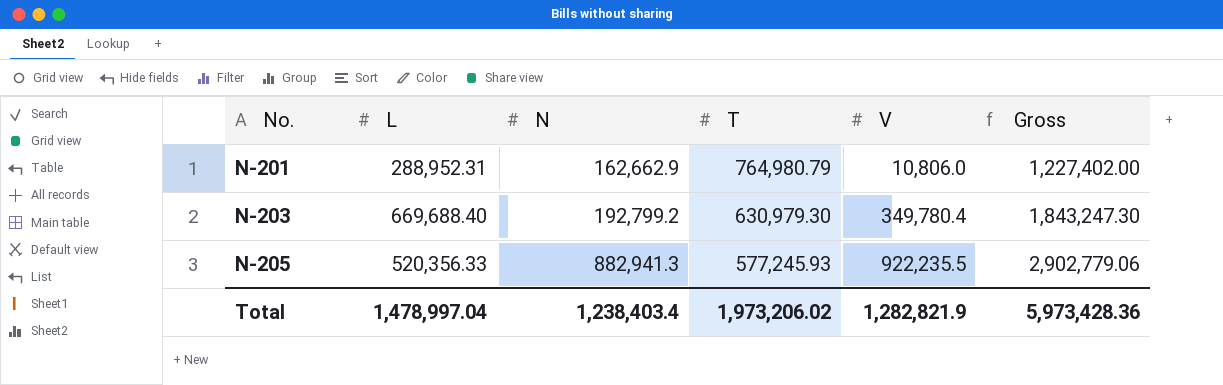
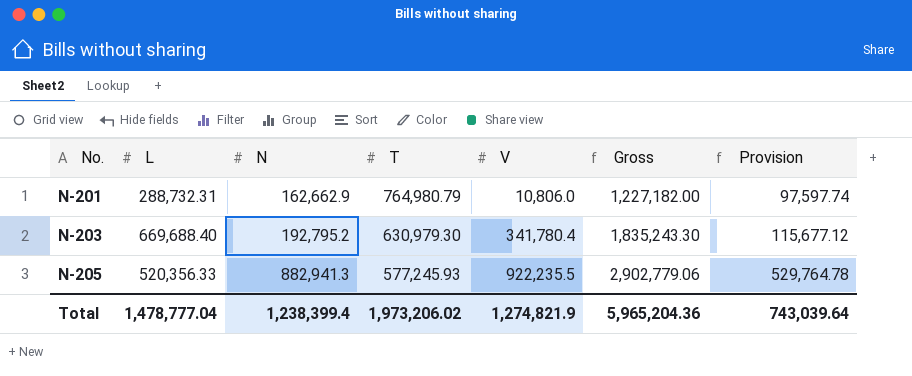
column Provision | formula: none -> [N] * 0.6
N-201 | L: 288,952.31 -> 288,732.31
N-201 | Gross: 1,227,402.00 -> 1,227,182.00
N-203 | N: 192,799.2 -> 192,795.2
N-203 | V: 349,780.4 -> 341,780.4
N-203 | Gross: 1,843,247.30 -> 1,835,243.30
Total | L: 1,478,997.04 -> 1,478,777.04
Total | N: 1,238,403.4 -> 1,238,399.4
Total | V: 1,282,821.9 -> 1,274,821.9
Total | Gross: 5,973,428.36 -> 5,965,204.36

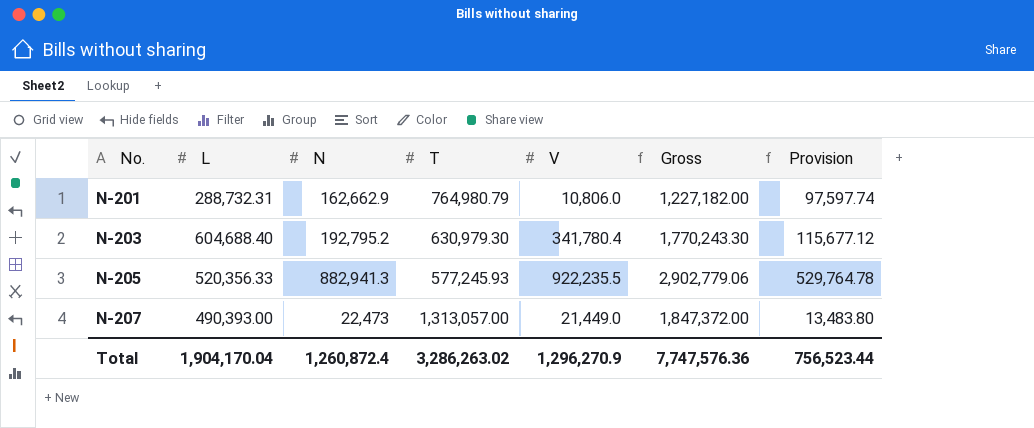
N-203 | L: 669,688.40 -> 604,688.40
N-203 | Gross: 1,835,243.30 -> 1,770,243.30
row N-207: none -> 490,393.00 | 22,473 | 1,313,057.00 | 21,449.0 | 1,847,372.00 | 13,483.80
Total | L: 1,478,777.04 -> 1,904,170.04
Total | N: 1,238,399.4 -> 1,260,872.4
Total | T: 1,973,206.02 -> 3,286,263.02
Total | V: 1,274,821.9 -> 1,296,270.9
Total | Gross: 5,965,204.36 -> 7,747,576.36
Total | Provision: 743,039.64 -> 756,523.44

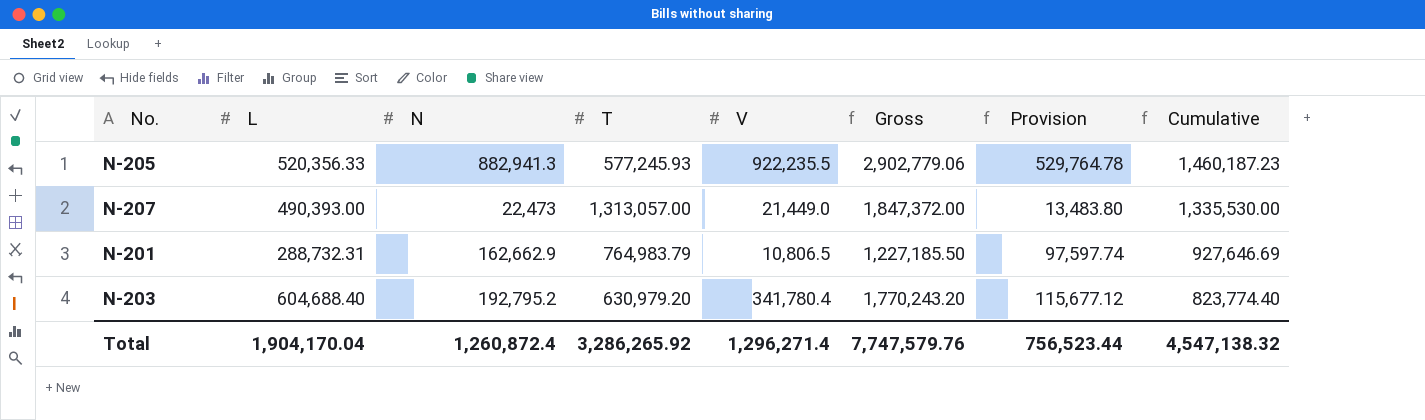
row order: No. ascending -> Cumulative descending
column Cumulative | formula: none -> [N] + [T]
N-201 | T: 764,980.79 -> 764,983.79
N-201 | V: 10,806.0 -> 10,806.5
N-201 | Gross: 1,227,182.00 -> 1,227,185.50
N-203 | T: 630,979.30 -> 630,979.20
N-203 | Gross: 1,770,243.30 -> 1,770,243.20
Total | T: 3,286,263.02 -> 3,286,265.92
Total | V: 1,296,270.9 -> 1,296,271.4
Total | Gross: 7,747,576.36 -> 7,747,579.76

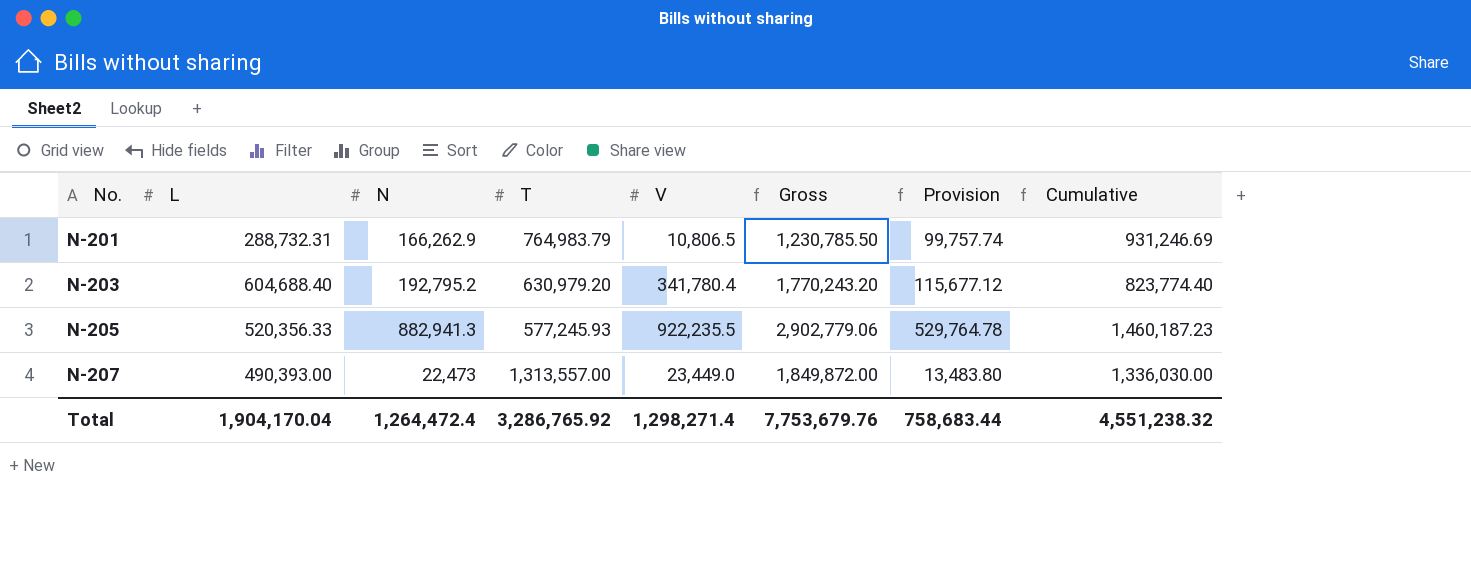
row order: Cumulative descending -> No. ascending
N-201 | N: 162,662.9 -> 166,262.9
N-201 | Gross: 1,227,185.50 -> 1,230,785.50
N-201 | Provision: 97,597.74 -> 99,757.74
N-201 | Cumulative: 927,646.69 -> 931,246.69
N-207 | T: 1,313,057.00 -> 1,313,557.00
N-207 | V: 21,449.0 -> 23,449.0
N-207 | Gross: 1,847,372.00 -> 1,849,872.00
N-207 | Cumulative: 1,335,530.00 -> 1,336,030.00
Total | N: 1,260,872.4 -> 1,264,472.4
Total | T: 3,286,265.92 -> 3,286,765.92
Total | V: 1,296,271.4 -> 1,298,271.4
Total | Gross: 7,747,579.76 -> 7,753,679.76
Total | Provision: 756,523.44 -> 758,683.44
Total | Cumulative: 4,547,138.32 -> 4,551,238.32

